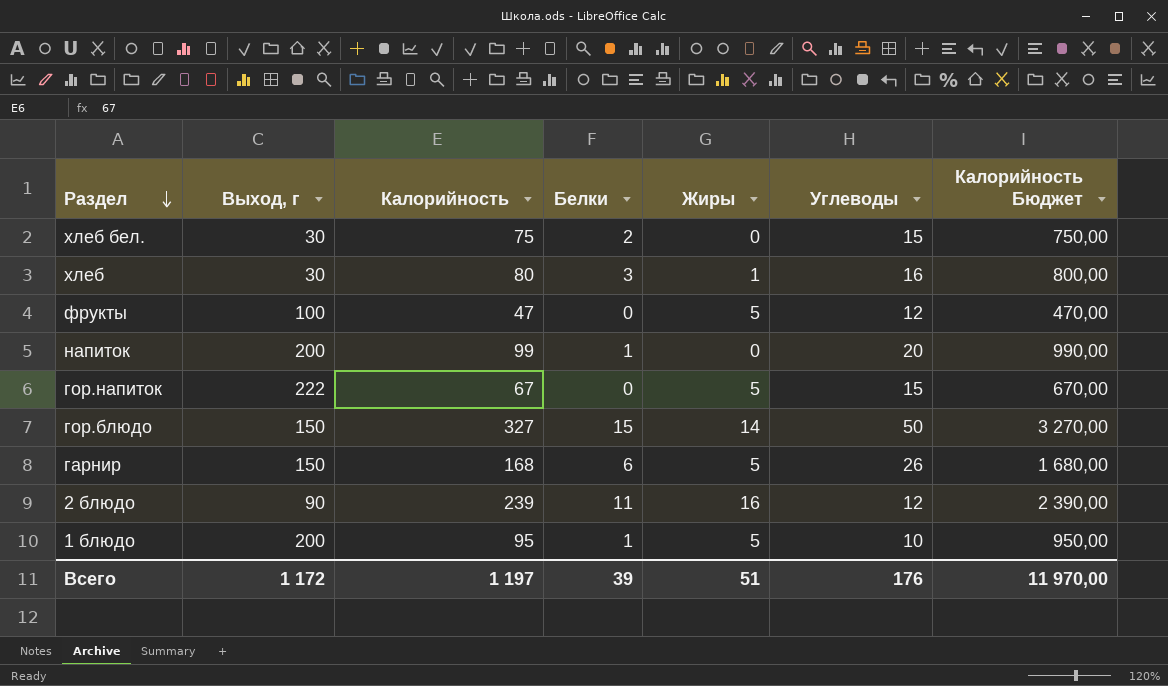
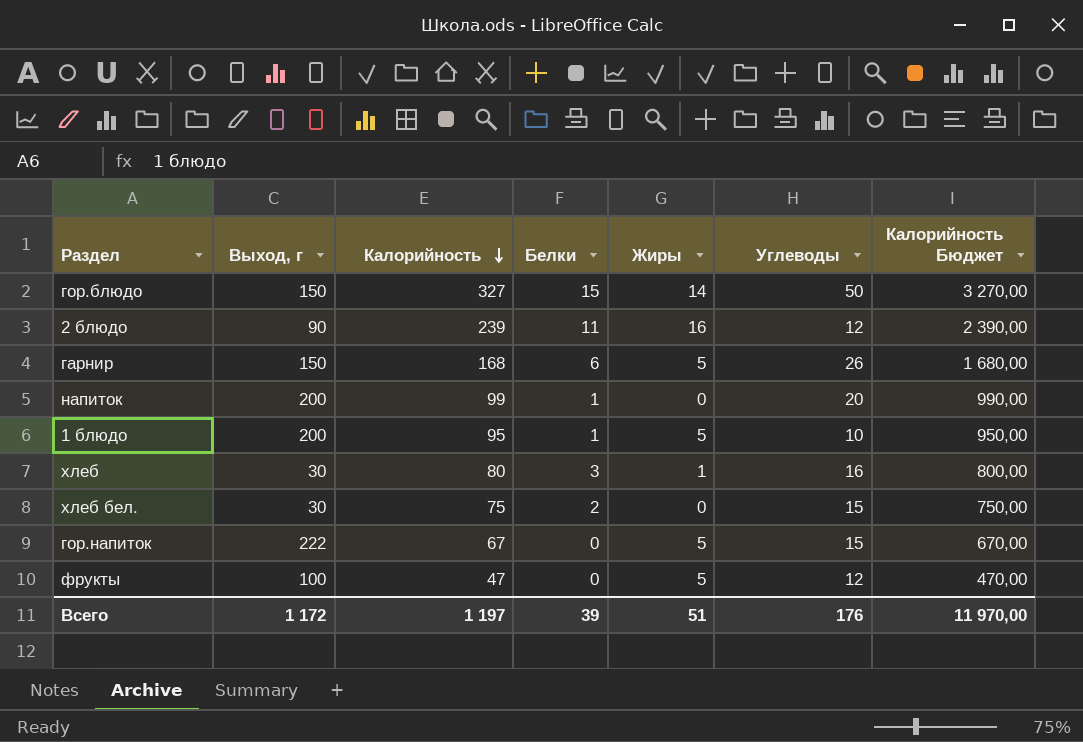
row order: Раздел descending -> Калорийность descending

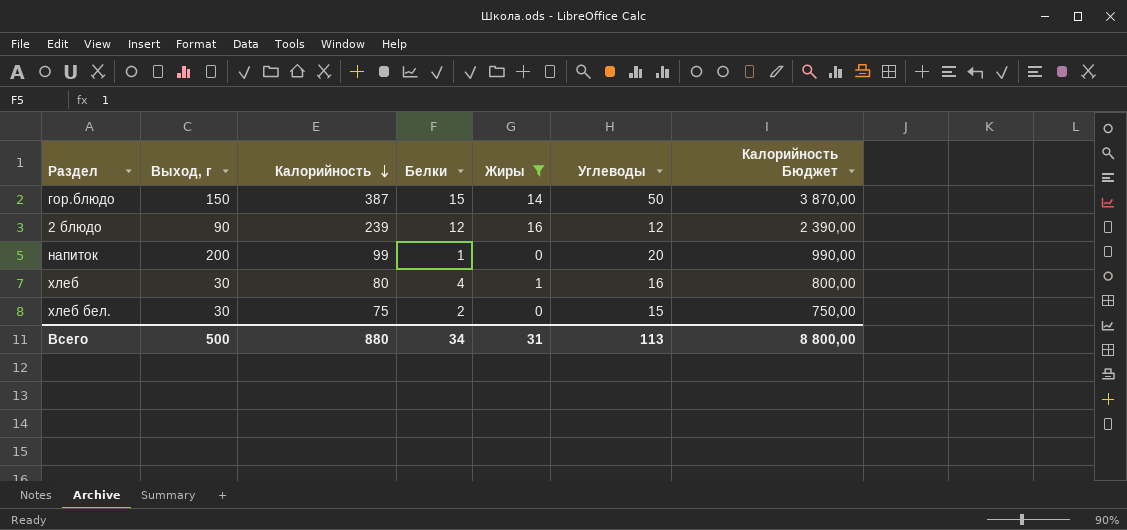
filter: none -> Жиры != 5
гор.блюдо | Калорийность: 327 -> 387
гор.блюдо | Калорийность Бюджет: 3 270,00 -> 3 870,00
2 блюдо | Белки: 11 -> 12
хлеб | Белки: 3 -> 4
Всего | Выход, г: 1 172 -> 500
Всего | Калорийность: 1 197 -> 880
Всего | Белки: 39 -> 34
Всего | Жиры: 51 -> 31
Всего | Углеводы: 176 -> 113
Всего | Калорийность Бюджет: 11 970,00 -> 8 800,00

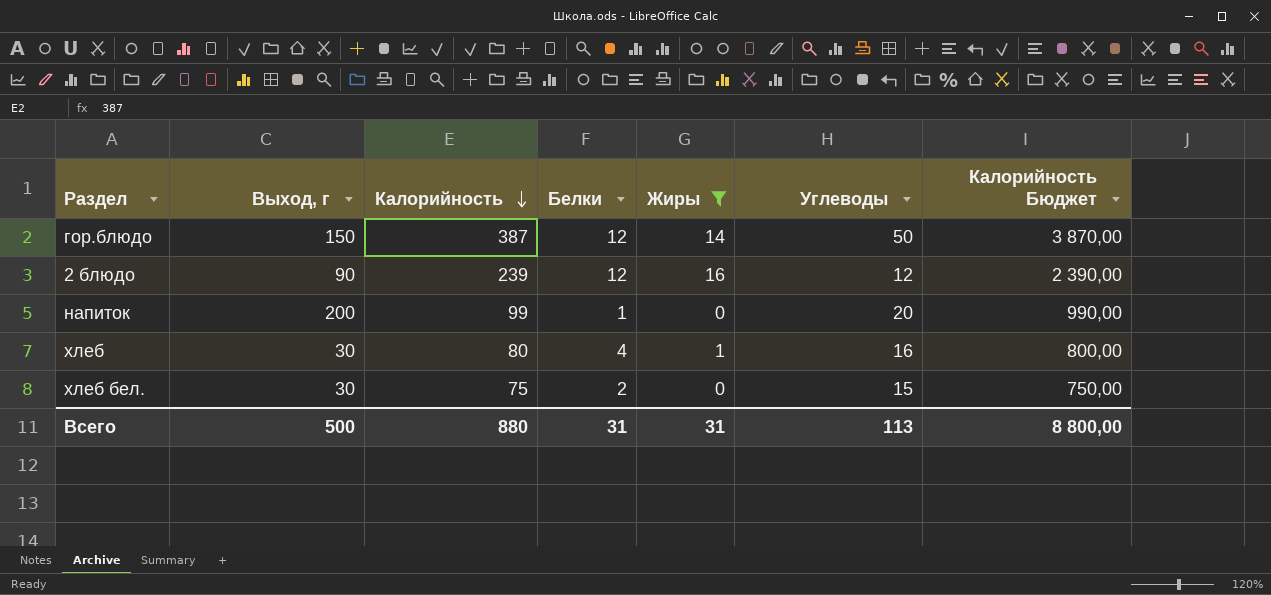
гор.блюдо | Белки: 15 -> 12
Всего | Белки: 34 -> 31

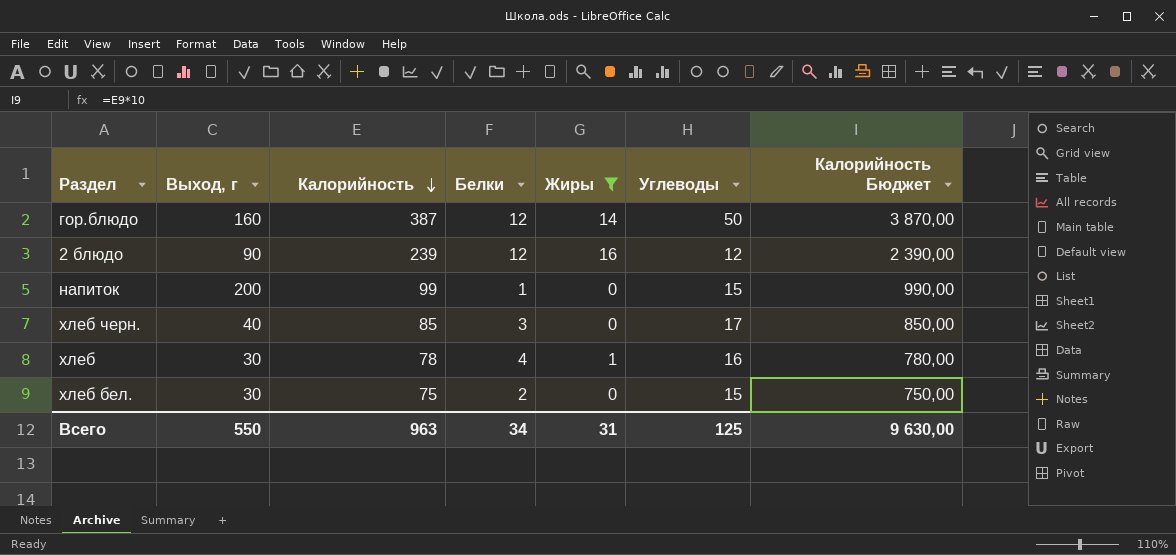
гор.блюдо | Выход, г: 150 -> 160
напиток | Углеводы: 20 -> 15
row хлеб черн.: none -> 40 | 85 | 3 | 0 | 17 | 850,00
хлеб | Калорийность: 80 -> 78
хлеб | Калорийность Бюджет: 800,00 -> 780,00
Всего | Выход, г: 500 -> 550
Всего | Калорийность: 880 -> 963
Всего | Белки: 31 -> 34
Всего | Углеводы: 113 -> 125
Всего | Калорийность Бюджет: 8 800,00 -> 9 630,00

